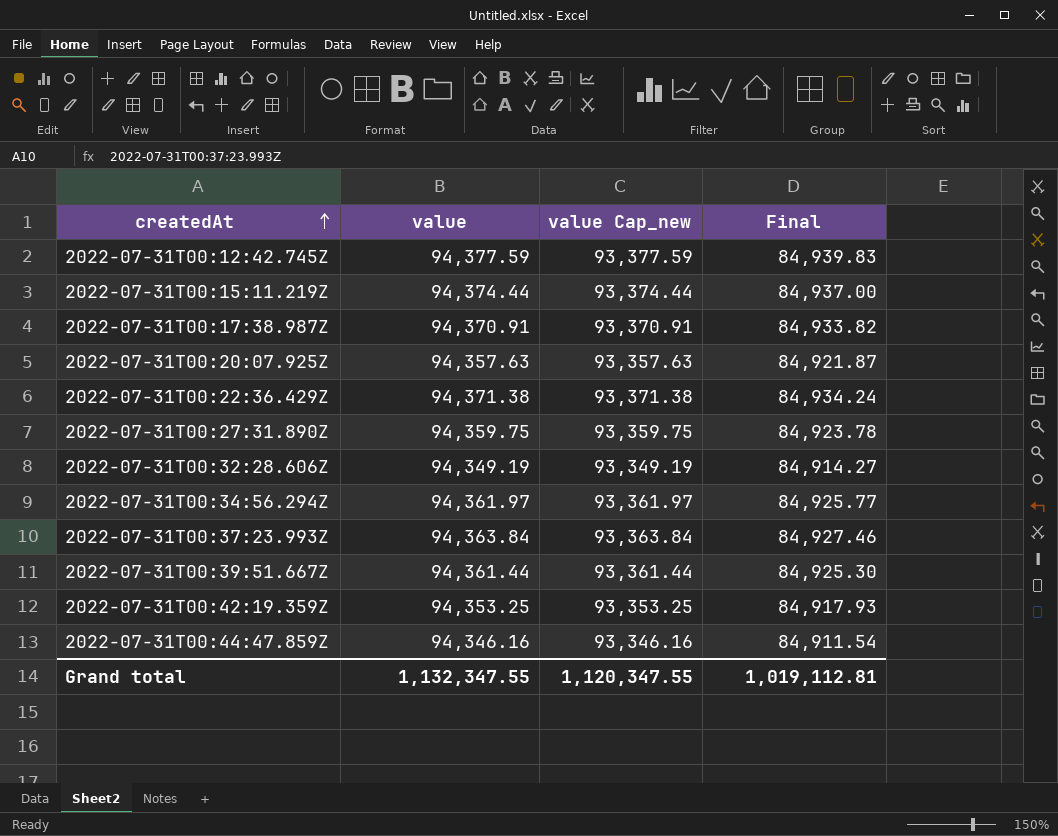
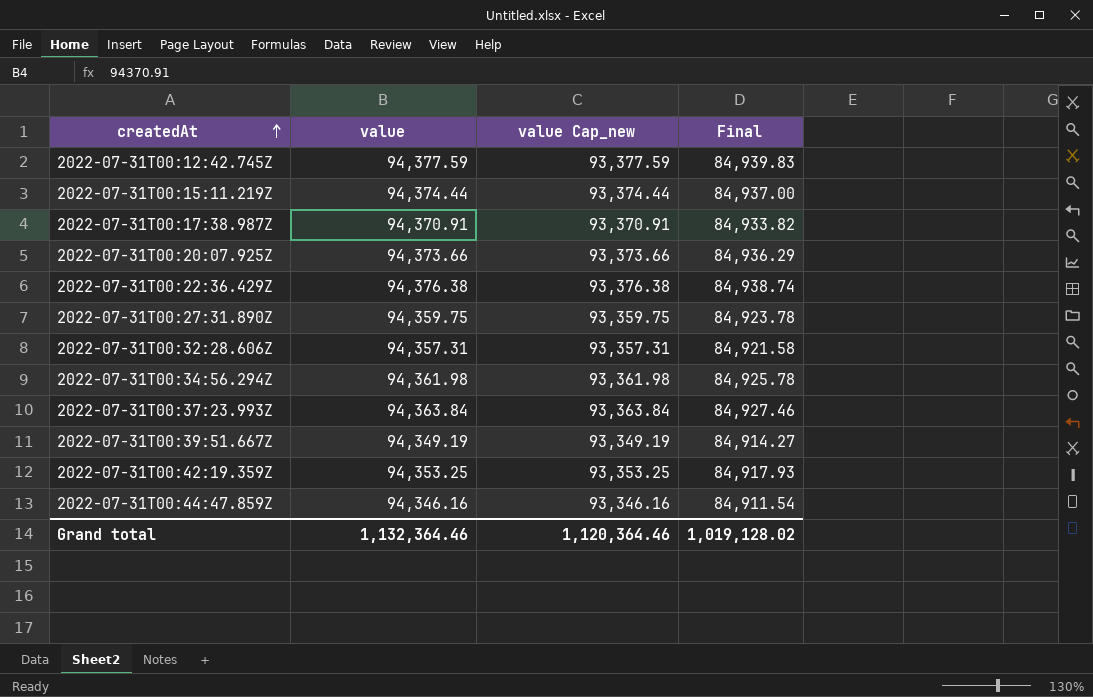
2022-07-31T00:20:07.925Z | value: 94,357.63 -> 94,373.66
2022-07-31T00:20:07.925Z | value Cap_new: 93,357.63 -> 93,373.66
2022-07-31T00:20:07.925Z | Final: 84,921.87 -> 84,936.29
2022-07-31T00:22:36.429Z | value: 94,371.38 -> 94,376.38
2022-07-31T00:22:36.429Z | value Cap_new: 93,371.38 -> 93,376.38
2022-07-31T00:22:36.429Z | Final: 84,934.24 -> 84,938.74
2022-07-31T00:32:28.606Z | value: 94,349.19 -> 94,357.31
2022-07-31T00:32:28.606Z | value Cap_new: 93,349.19 -> 93,357.31
2022-07-31T00:32:28.606Z | Final: 84,914.27 -> 84,921.58
2022-07-31T00:34:56.294Z | value: 94,361.97 -> 94,361.98
2022-07-31T00:34:56.294Z | value Cap_new: 93,361.97 -> 93,361.98
2022-07-31T00:34:56.294Z | Final: 84,925.77 -> 84,925.78
2022-07-31T00:39:51.667Z | value: 94,361.44 -> 94,349.19
2022-07-31T00:39:51.667Z | value Cap_new: 93,361.44 -> 93,349.19
2022-07-31T00:39:51.667Z | Final: 84,925.30 -> 84,914.27
Grand total | value: 1,132,347.55 -> 1,132,364.46
Grand total | value Cap_new: 1,120,347.55 -> 1,120,364.46
Grand total | Final: 1,019,112.81 -> 1,019,128.02

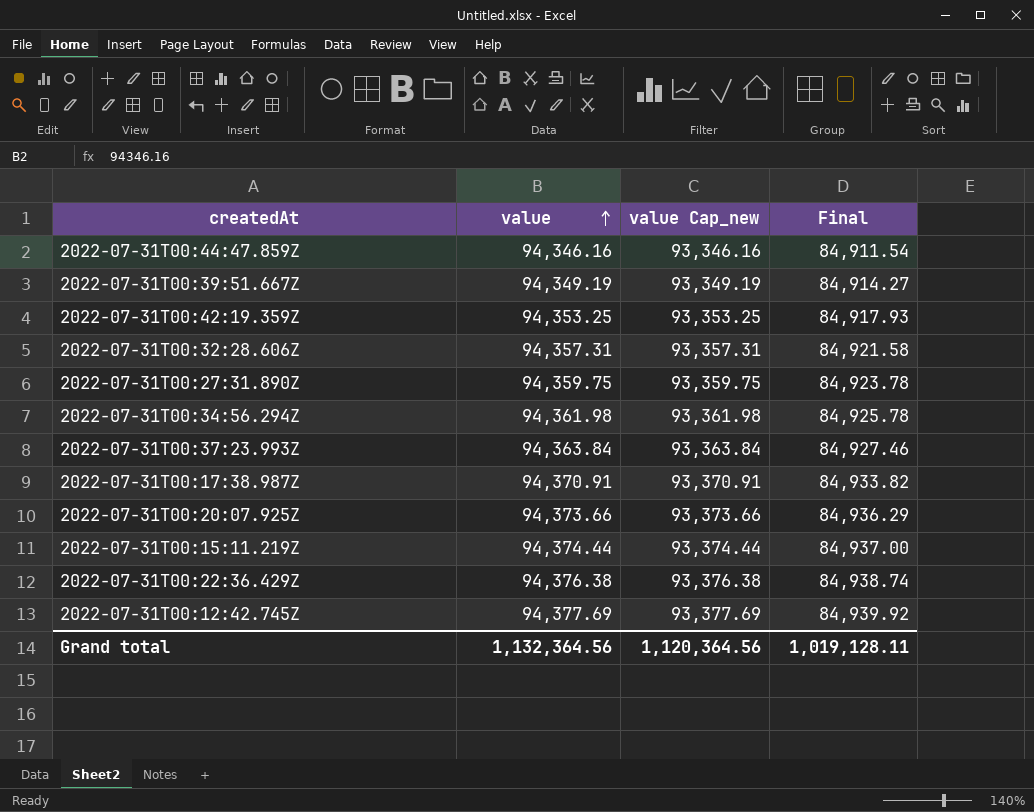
row order: createdAt ascending -> value ascending
2022-07-31T00:12:42.745Z | value: 94,377.59 -> 94,377.69
2022-07-31T00:12:42.745Z | value Cap_new: 93,377.59 -> 93,377.69
2022-07-31T00:12:42.745Z | Final: 84,939.83 -> 84,939.92
Grand total | value: 1,132,364.46 -> 1,132,364.56
Grand total | value Cap_new: 1,120,364.46 -> 1,120,364.56
Grand total | Final: 1,019,128.02 -> 1,019,128.11

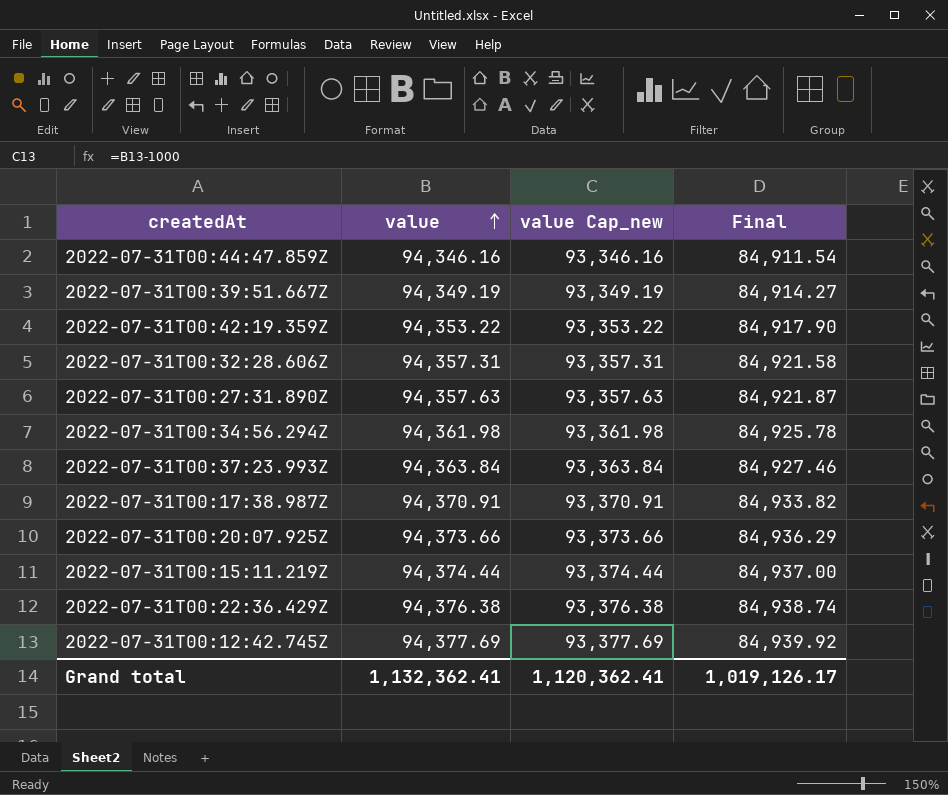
2022-07-31T00:42:19.359Z | value: 94,353.25 -> 94,353.22
2022-07-31T00:42:19.359Z | value Cap_new: 93,353.25 -> 93,353.22
2022-07-31T00:42:19.359Z | Final: 84,917.93 -> 84,917.90
2022-07-31T00:27:31.890Z | value: 94,359.75 -> 94,357.63
2022-07-31T00:27:31.890Z | value Cap_new: 93,359.75 -> 93,357.63
2022-07-31T00:27:31.890Z | Final: 84,923.78 -> 84,921.87
Grand total | value: 1,132,364.56 -> 1,132,362.41
Grand total | value Cap_new: 1,120,364.56 -> 1,120,362.41
Grand total | Final: 1,019,128.11 -> 1,019,126.17

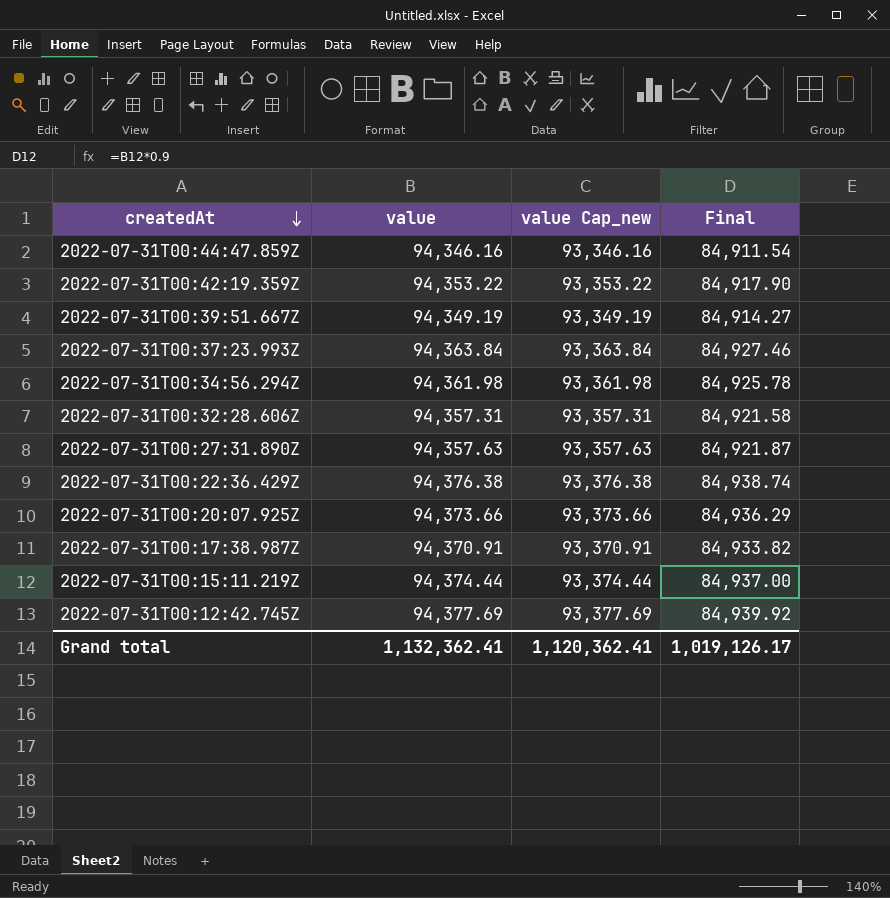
row order: value ascending -> createdAt descending

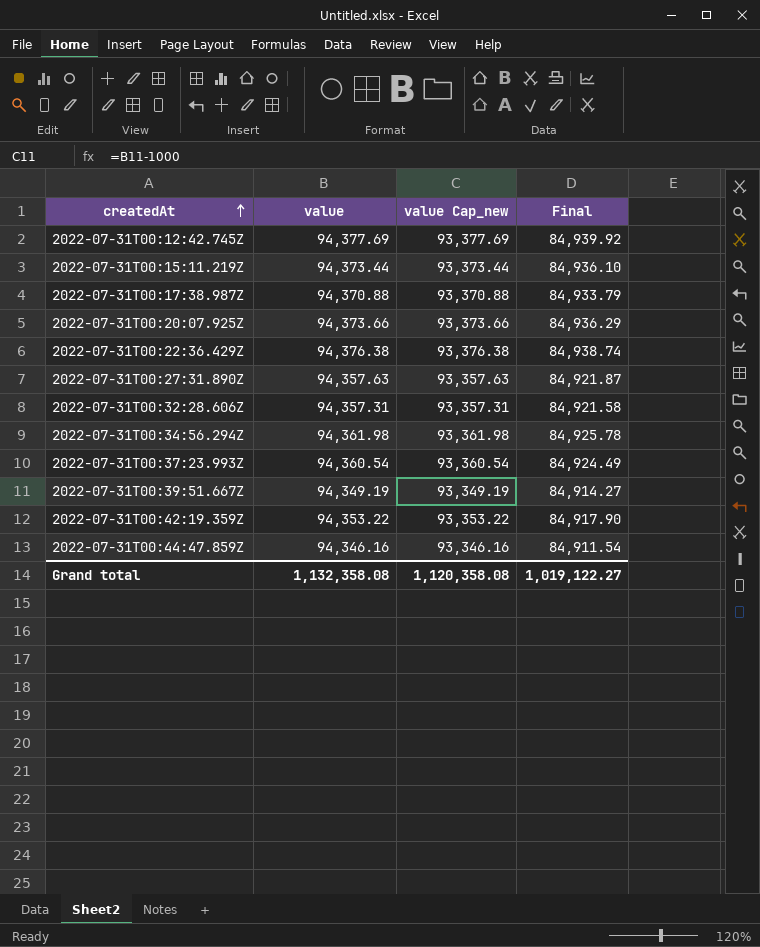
row order: createdAt descending -> createdAt ascending
2022-07-31T00:15:11.219Z | value: 94,374.44 -> 94,373.44
2022-07-31T00:15:11.219Z | value Cap_new: 93,374.44 -> 93,373.44
2022-07-31T00:15:11.219Z | Final: 84,937.00 -> 84,936.10
2022-07-31T00:17:38.987Z | value: 94,370.91 -> 94,370.88
2022-07-31T00:17:38.987Z | value Cap_new: 93,370.91 -> 93,370.88
2022-07-31T00:17:38.987Z | Final: 84,933.82 -> 84,933.79
2022-07-31T00:37:23.993Z | value: 94,363.84 -> 94,360.54
2022-07-31T00:37:23.993Z | value Cap_new: 93,363.84 -> 93,360.54
2022-07-31T00:37:23.993Z | Final: 84,927.46 -> 84,924.49
Grand total | value: 1,132,362.41 -> 1,132,358.08
Grand total | value Cap_new: 1,120,362.41 -> 1,120,358.08
Grand total | Final: 1,019,126.17 -> 1,019,122.27

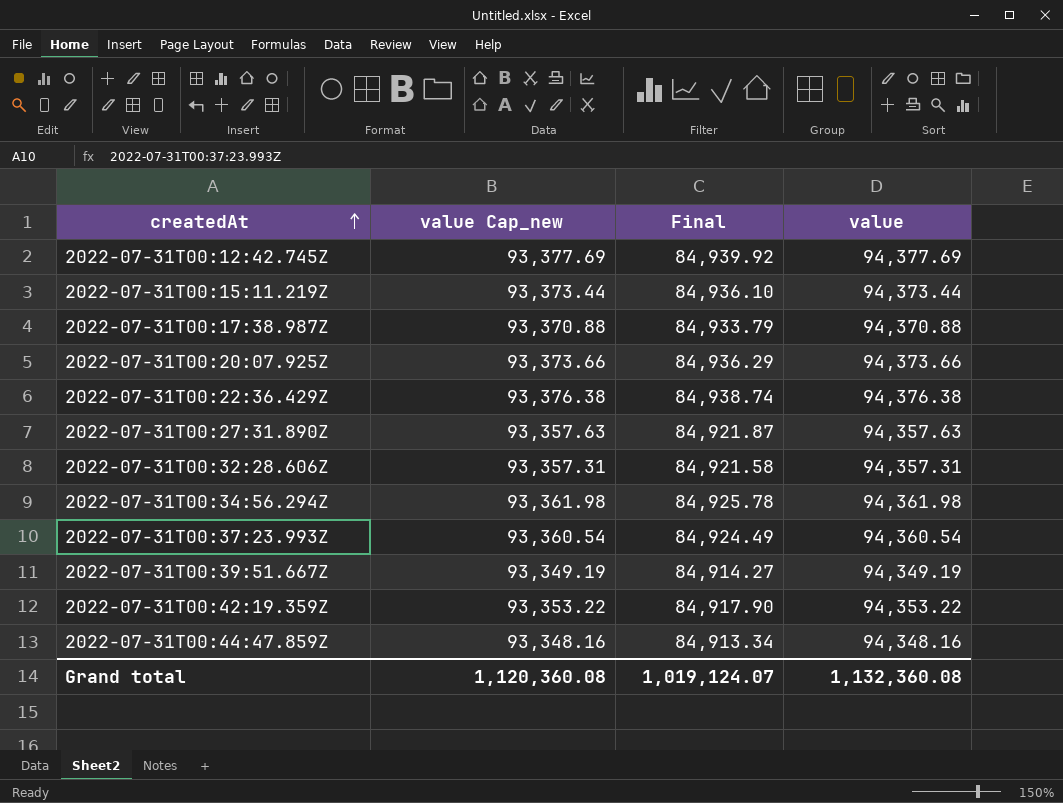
column value | position: 2 -> 4
2022-07-31T00:44:47.859Z | value Cap_new: 93,346.16 -> 93,348.16
2022-07-31T00:44:47.859Z | Final: 84,911.54 -> 84,913.34
2022-07-31T00:44:47.859Z | value: 94,346.16 -> 94,348.16
Grand total | value Cap_new: 1,120,358.08 -> 1,120,360.08
Grand total | Final: 1,019,122.27 -> 1,019,124.07
Grand total | value: 1,132,358.08 -> 1,132,360.08

